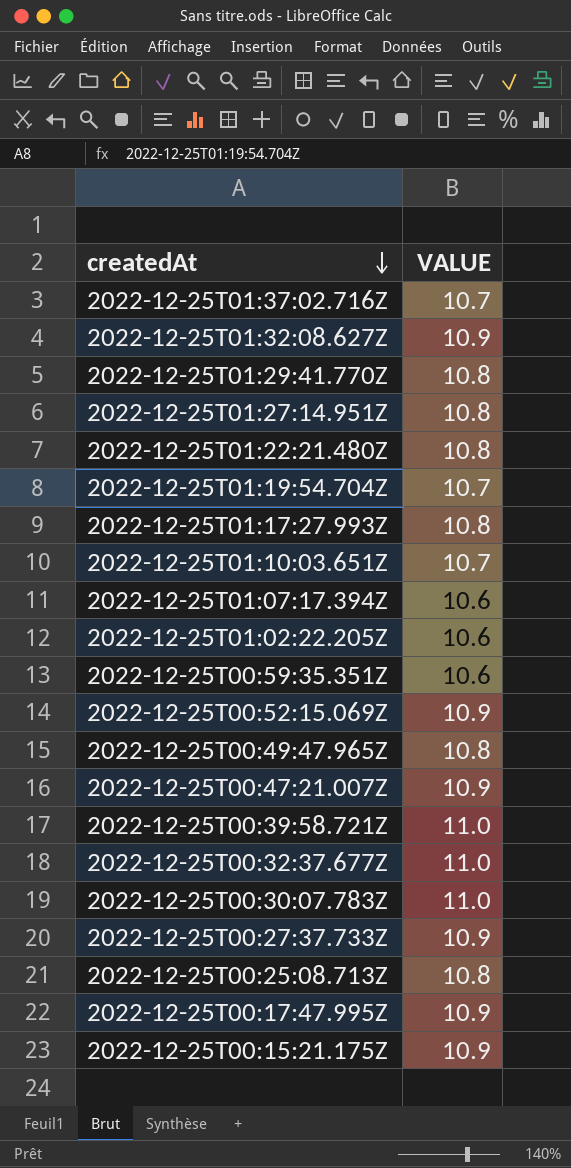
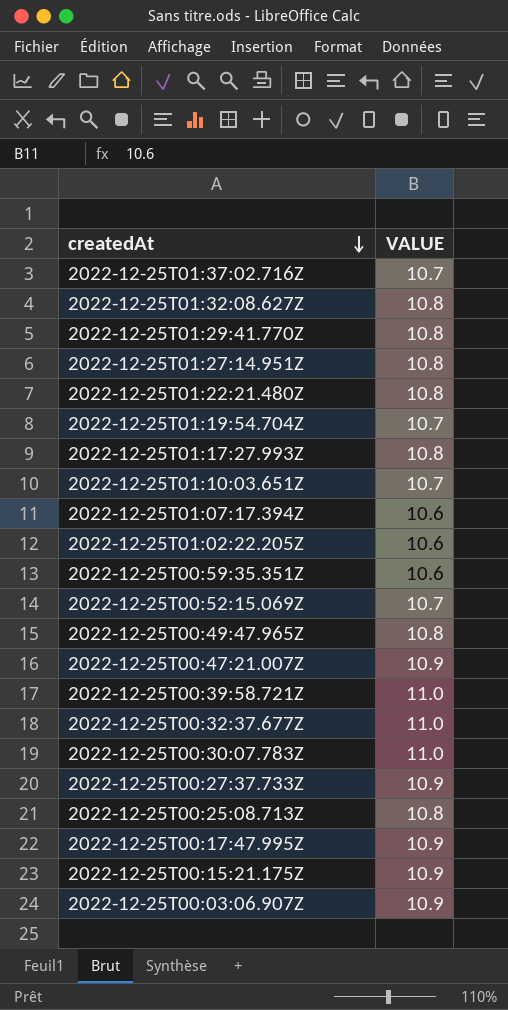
2022-12-25T01:32:08.627Z | VALUE: 10.9 -> 10.8
2022-12-25T00:52:15.069Z | VALUE: 10.9 -> 10.7
row 2022-12-25T00:03:06.907Z: none -> 10.9

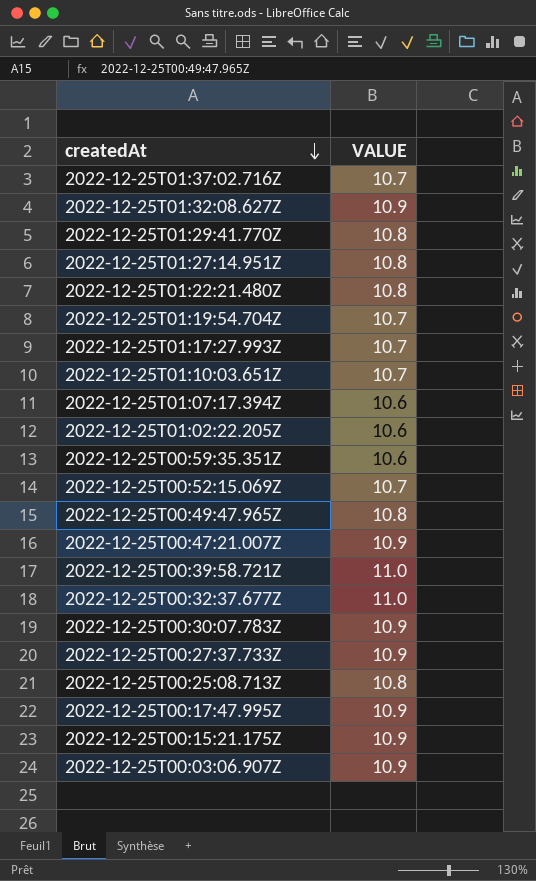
2022-12-25T01:32:08.627Z | VALUE: 10.8 -> 10.9
2022-12-25T01:17:27.993Z | VALUE: 10.8 -> 10.7
2022-12-25T00:30:07.783Z | VALUE: 11.0 -> 10.9

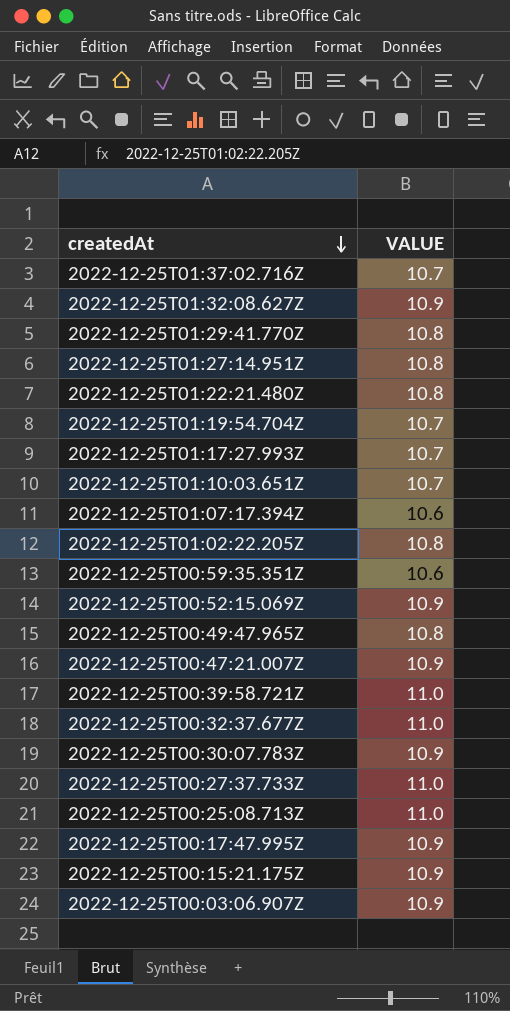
2022-12-25T01:02:22.205Z | VALUE: 10.6 -> 10.8
2022-12-25T00:52:15.069Z | VALUE: 10.7 -> 10.9
2022-12-25T00:27:37.733Z | VALUE: 10.9 -> 11.0
2022-12-25T00:25:08.713Z | VALUE: 10.8 -> 11.0

